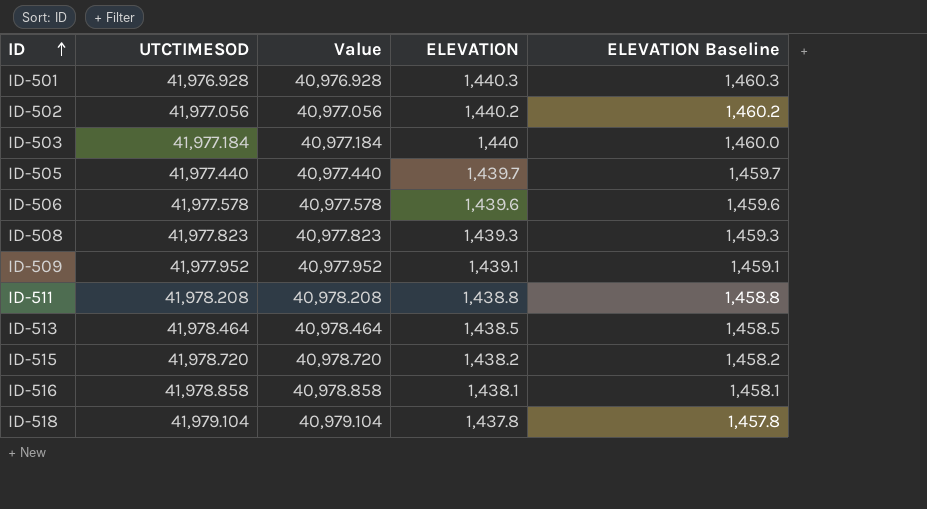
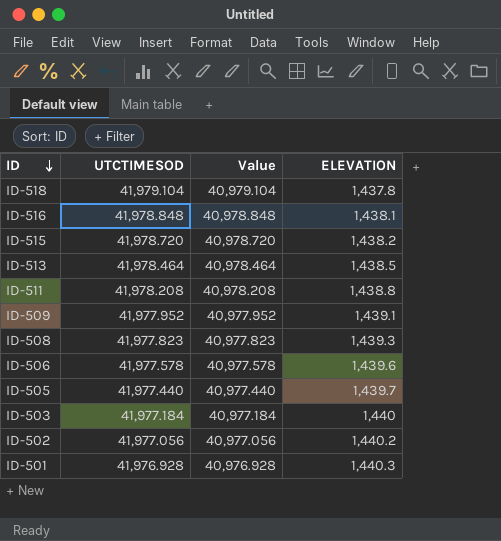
row order: ID ascending -> ID descending
column ELEVATION Baseline | formula: [ELEVATION] + 20 -> none
ID-516 | UTCTIMESOD: 41,978.858 -> 41,978.848
ID-516 | Value: 40,978.858 -> 40,978.848

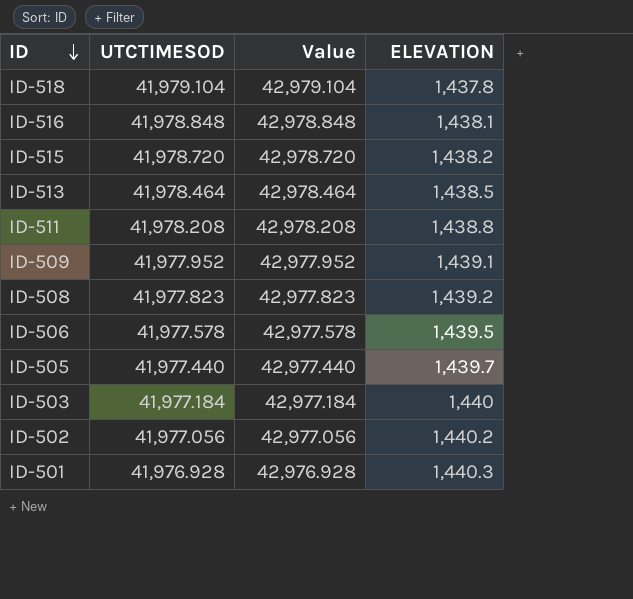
column Value | formula: [UTCTIMESOD] - 1000 -> [UTCTIMESOD] + 1000
ID-508 | ELEVATION: 1,439.3 -> 1,439.2
ID-506 | ELEVATION: 1,439.6 -> 1,439.5

